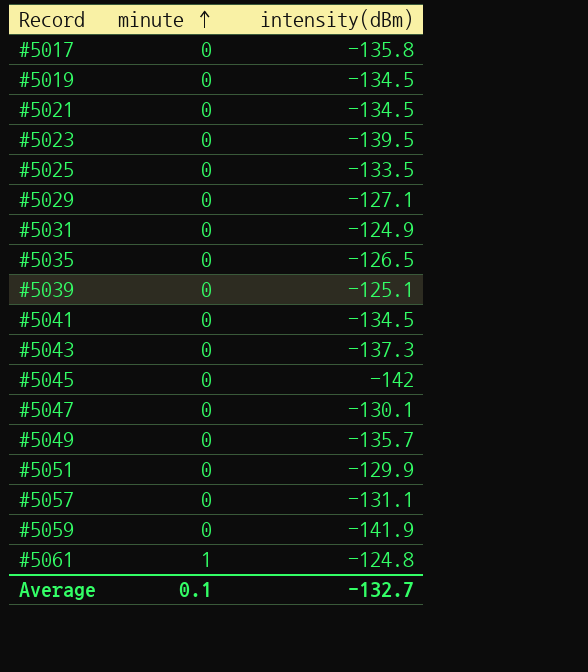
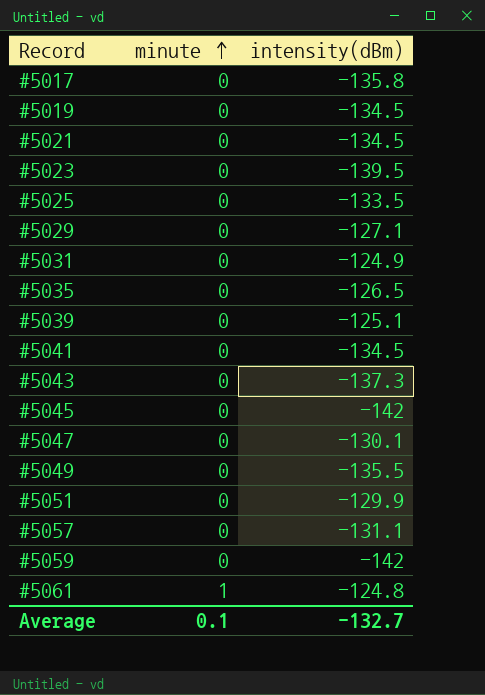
#5049 | intensity(dBm): -135.7 -> -135.5
#5059 | intensity(dBm): -141.9 -> -142

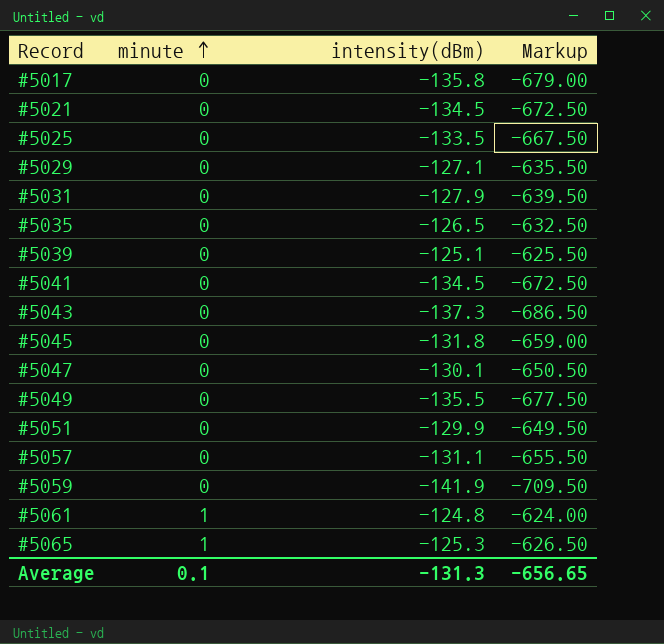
column Markup | formula: none -> [intensity(dBm)] * 5
row #5019: 0 | -134.5 -> none
row #5023: 0 | -139.5 -> none
#5031 | intensity(dBm): -124.9 -> -127.9
#5045 | intensity(dBm): -142 -> -131.8
#5059 | intensity(dBm): -142 -> -141.9
row #5065: none -> 1 | -125.3 | -626.50
Average | intensity(dBm): -132.7 -> -131.3

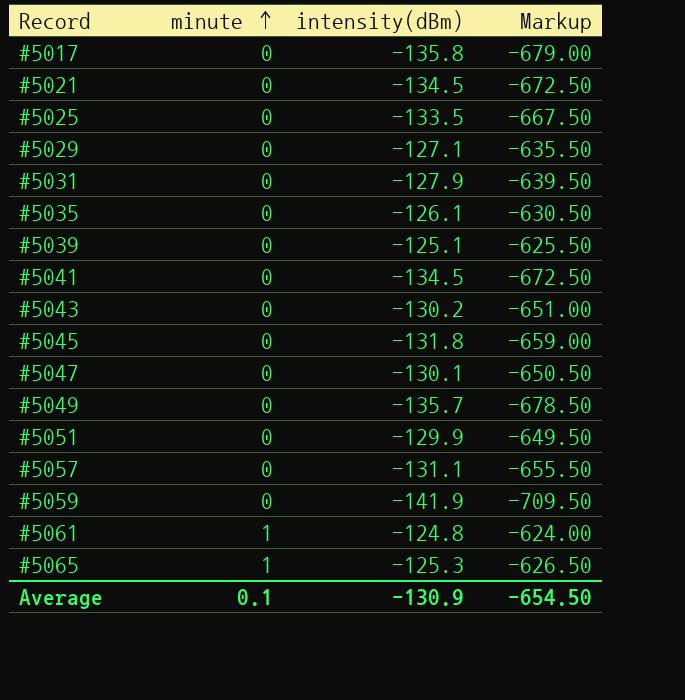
#5035 | intensity(dBm): -126.5 -> -126.1
#5035 | Markup: -632.50 -> -630.50
#5043 | intensity(dBm): -137.3 -> -130.2
#5043 | Markup: -686.50 -> -651.00
#5049 | intensity(dBm): -135.5 -> -135.7
#5049 | Markup: -677.50 -> -678.50
Average | intensity(dBm): -131.3 -> -130.9
Average | Markup: -656.65 -> -654.50

